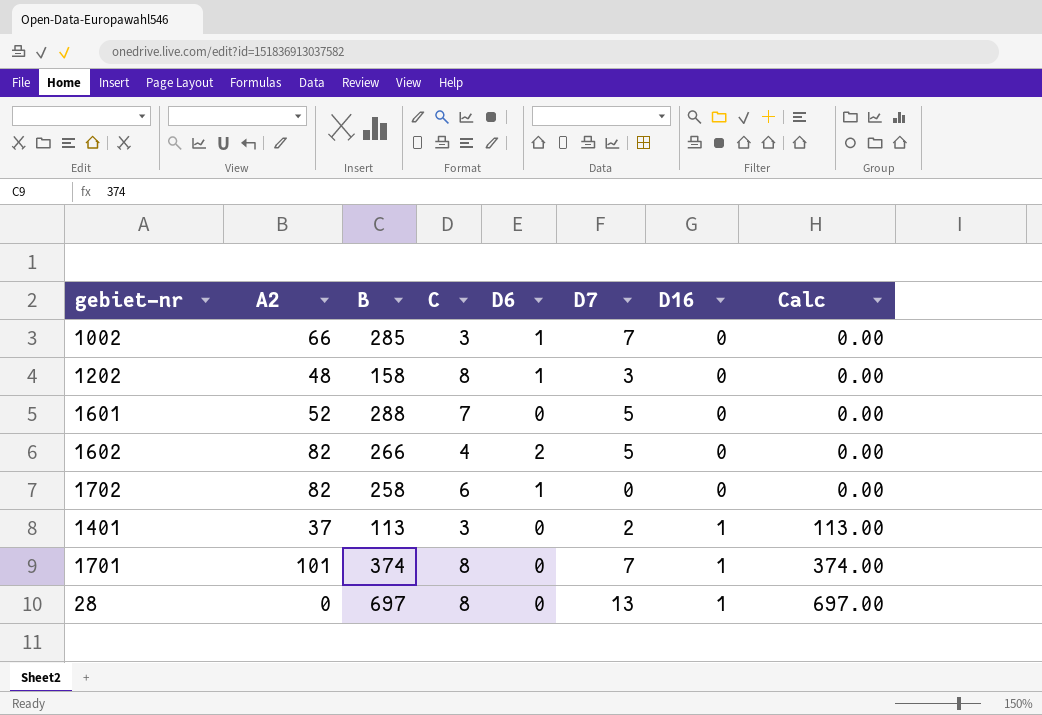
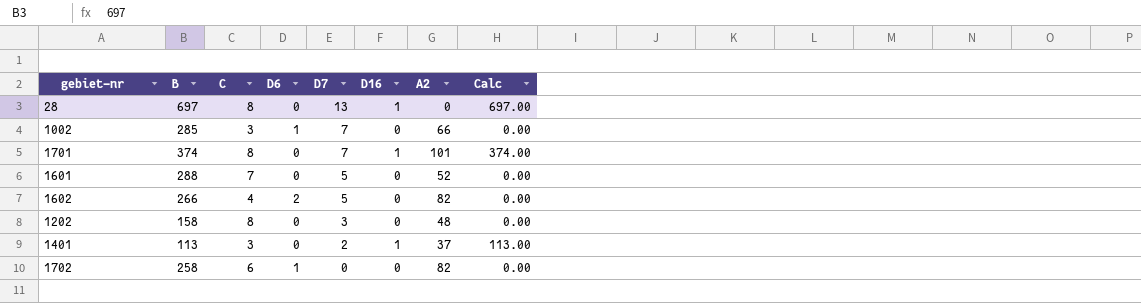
row order: D16 ascending -> D7 descending
column A2 | position: 2 -> 7
1202 | D6: 1 -> 0

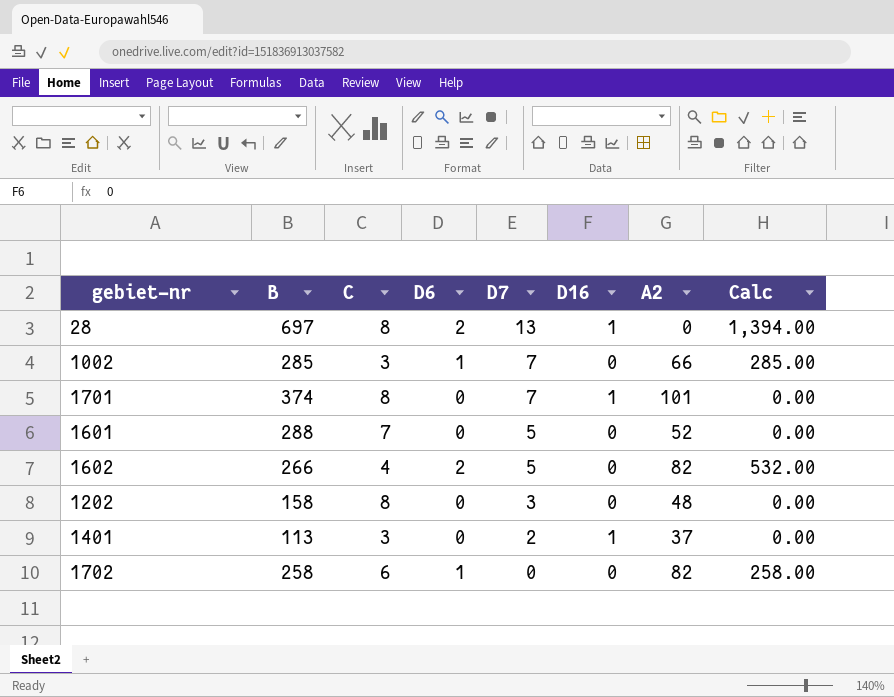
column Calc | formula: [B] * [D16] -> [B] * [D6]
28 | D6: 0 -> 2

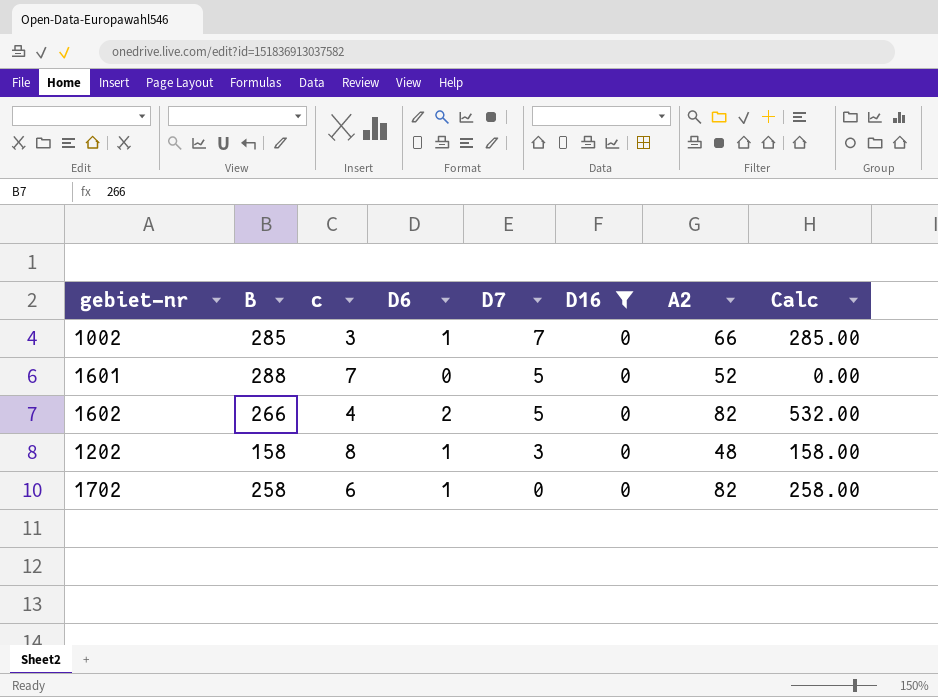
filter: none -> D16 = 0
column name: C -> c
1202 | D6: 0 -> 1
1202 | Calc: 0.00 -> 158.00

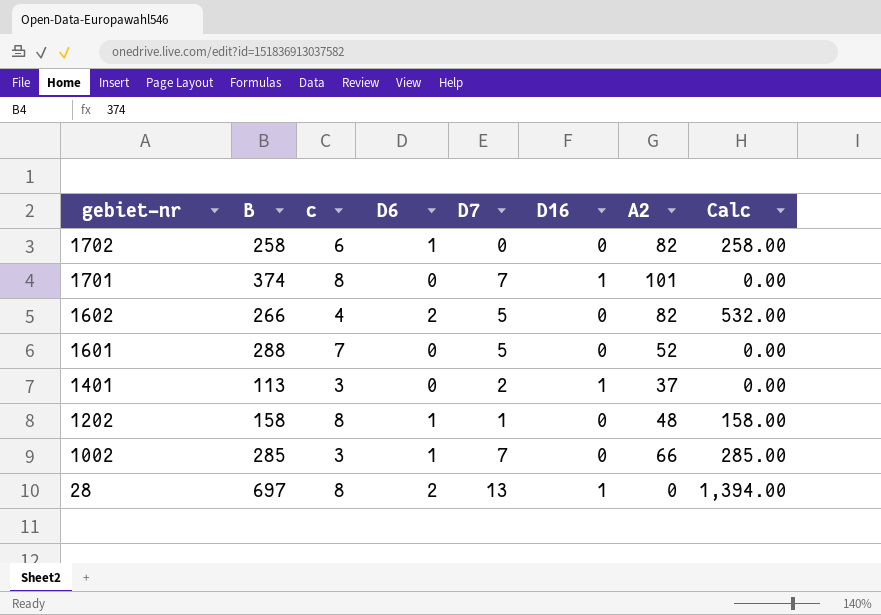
filter: D16 = 0 -> none
row order: D7 descending -> gebiet-nr descending
1202 | D7: 3 -> 1

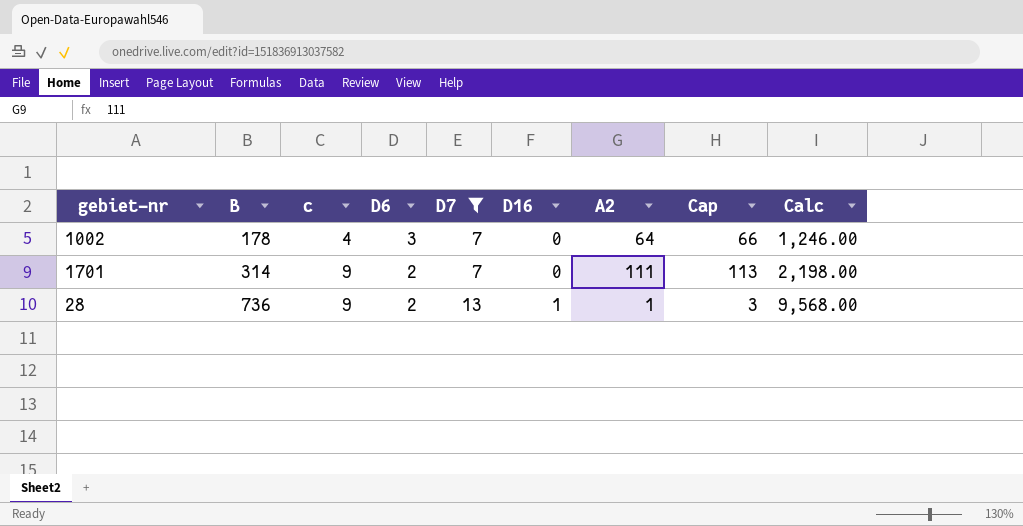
filter: none -> D7 >= 7
row order: gebiet-nr descending -> B ascending
column Cap | formula: none -> [A2] + 2
column Calc | formula: [B] * [D6] -> [B] * [D7]
1002 | B: 285 -> 178
1002 | c: 3 -> 4
1002 | D6: 1 -> 3
1002 | A2: 66 -> 64
1701 | B: 374 -> 314
1701 | c: 8 -> 9
1701 | D6: 0 -> 2
1701 | D16: 1 -> 0
1701 | A2: 101 -> 111
28 | B: 697 -> 736
28 | c: 8 -> 9
28 | A2: 0 -> 1

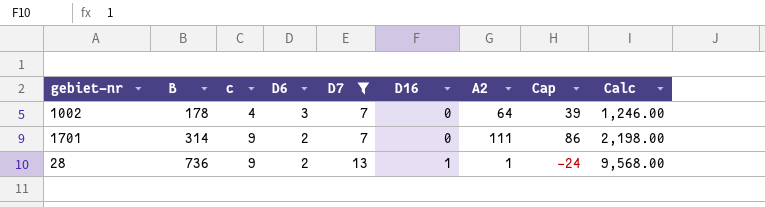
column Cap | formula: [A2] + 2 -> [A2] - 25

